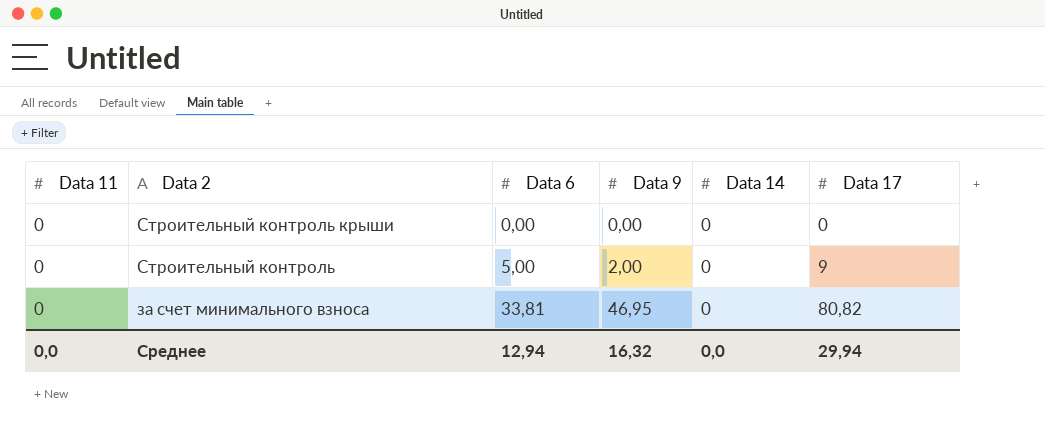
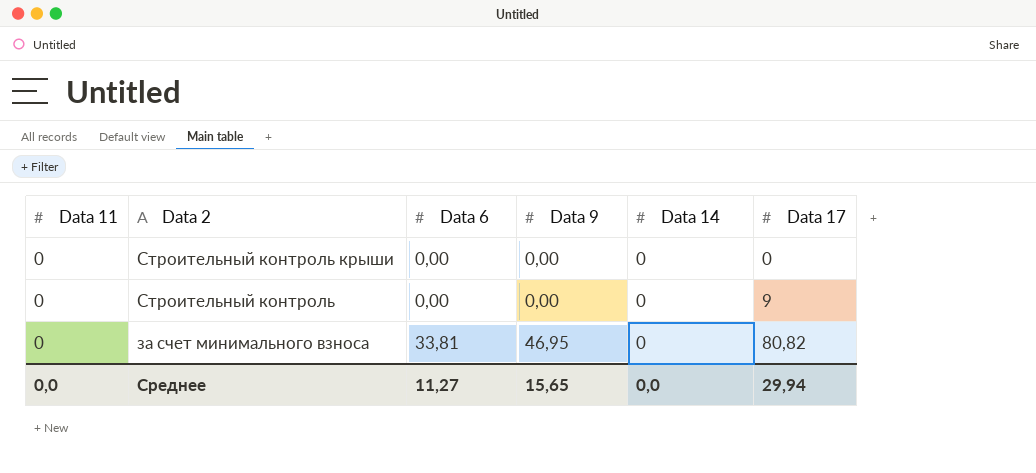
Строительный контроль | Data 6: 5,00 -> 0,00
Строительный контроль | Data 9: 2,00 -> 0,00
Среднее | Data 6: 12,94 -> 11,27
Среднее | Data 9: 16,32 -> 15,65

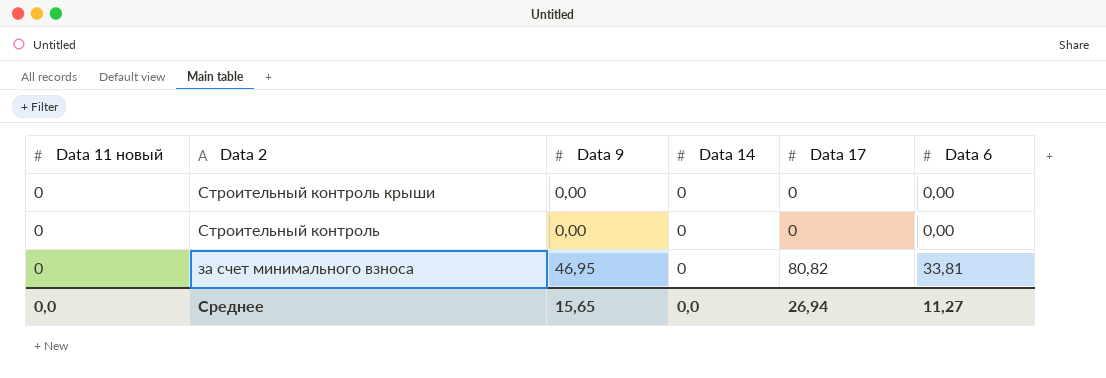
column name: Data 11 -> Data 11 новый
column Data 6 | position: 3 -> 6
Строительный контроль | Data 17: 9 -> 0
Среднее | Data 17: 29,94 -> 26,94

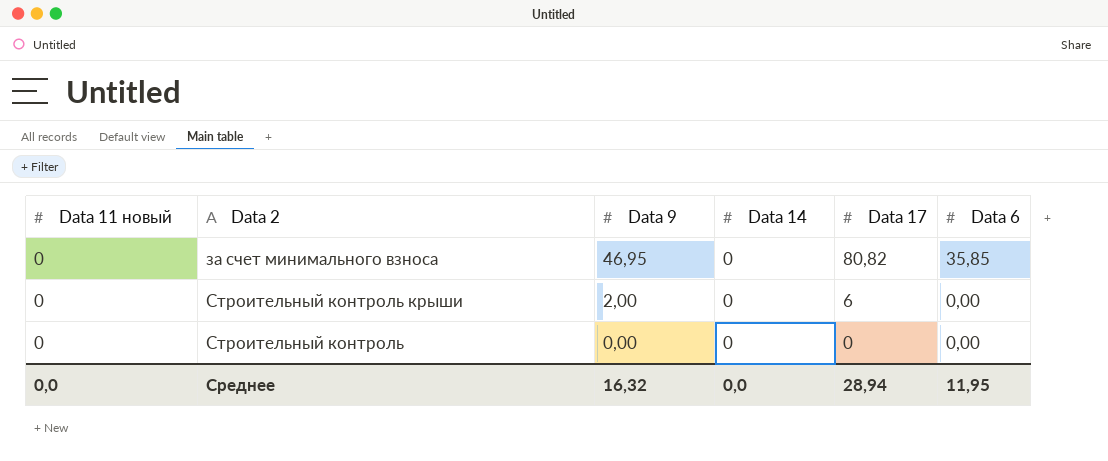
row order: Data 2 descending -> Data 9 descending
за счет минимального взноса | Data 6: 33,81 -> 35,85
Строительный контроль крыши | Data 9: 0,00 -> 2,00
Строительный контроль крыши | Data 17: 0 -> 6
Среднее | Data 9: 15,65 -> 16,32
Среднее | Data 17: 26,94 -> 28,94
Среднее | Data 6: 11,27 -> 11,95

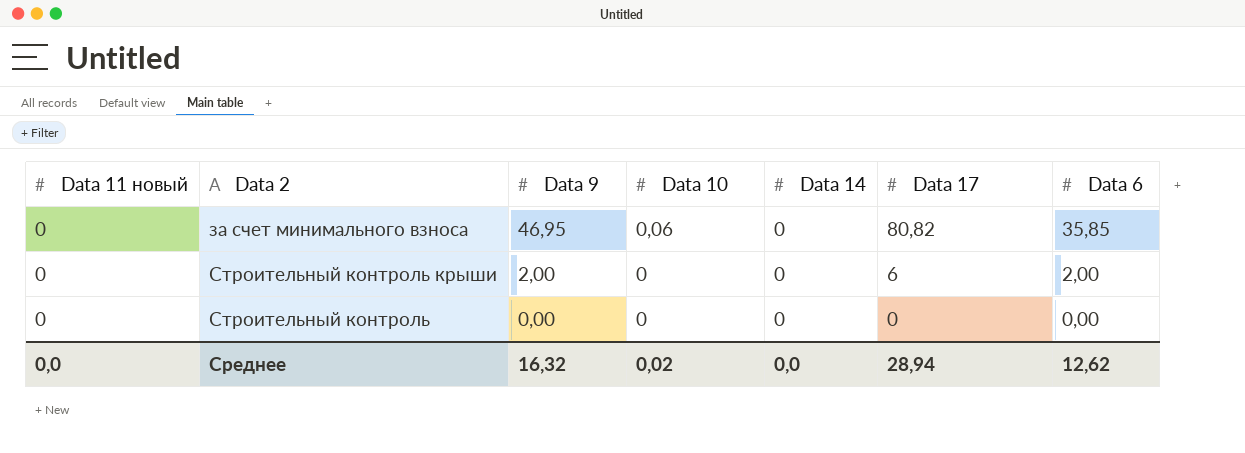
column Data 10 | position: none -> 4
Строительный контроль крыши | Data 6: 0,00 -> 2,00
Среднее | Data 6: 11,95 -> 12,62

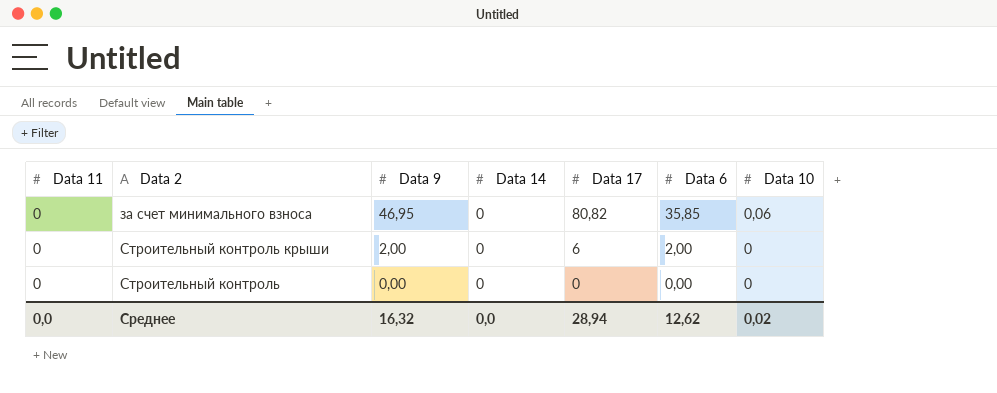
column name: Data 11 новый -> Data 11
column Data 10 | position: 4 -> 7

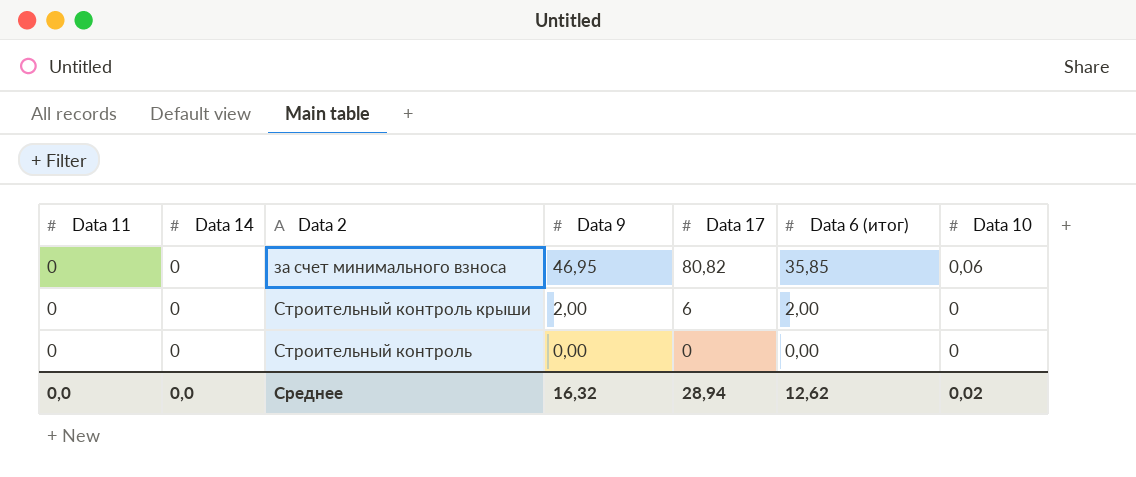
column Data 14 | position: 4 -> 2
column name: Data 6 -> Data 6 (итог)

